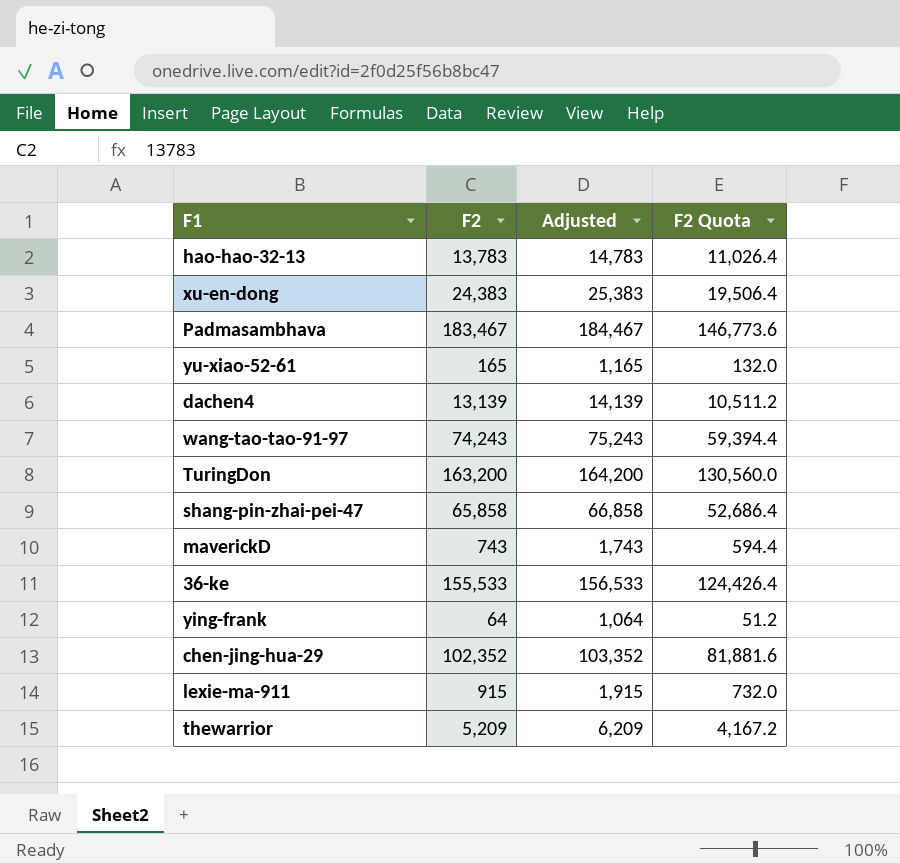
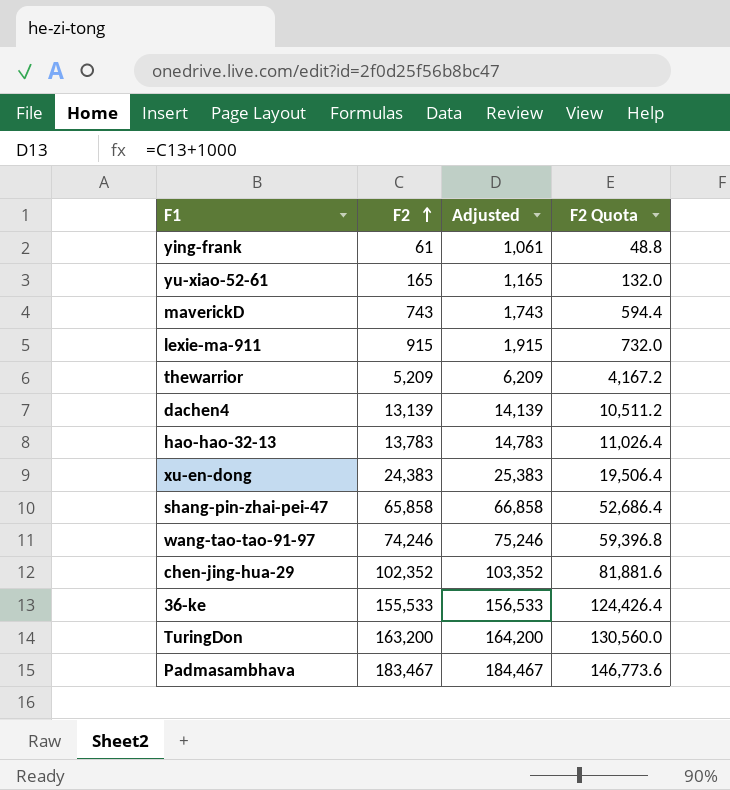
row order: none -> F2 ascending
ying-frank | F2: 64 -> 61
ying-frank | Adjusted: 1,064 -> 1,061
ying-frank | F2 Quota: 51.2 -> 48.8
wang-tao-tao-91-97 | F2: 74,243 -> 74,246
wang-tao-tao-91-97 | Adjusted: 75,243 -> 75,246
wang-tao-tao-91-97 | F2 Quota: 59,394.4 -> 59,396.8

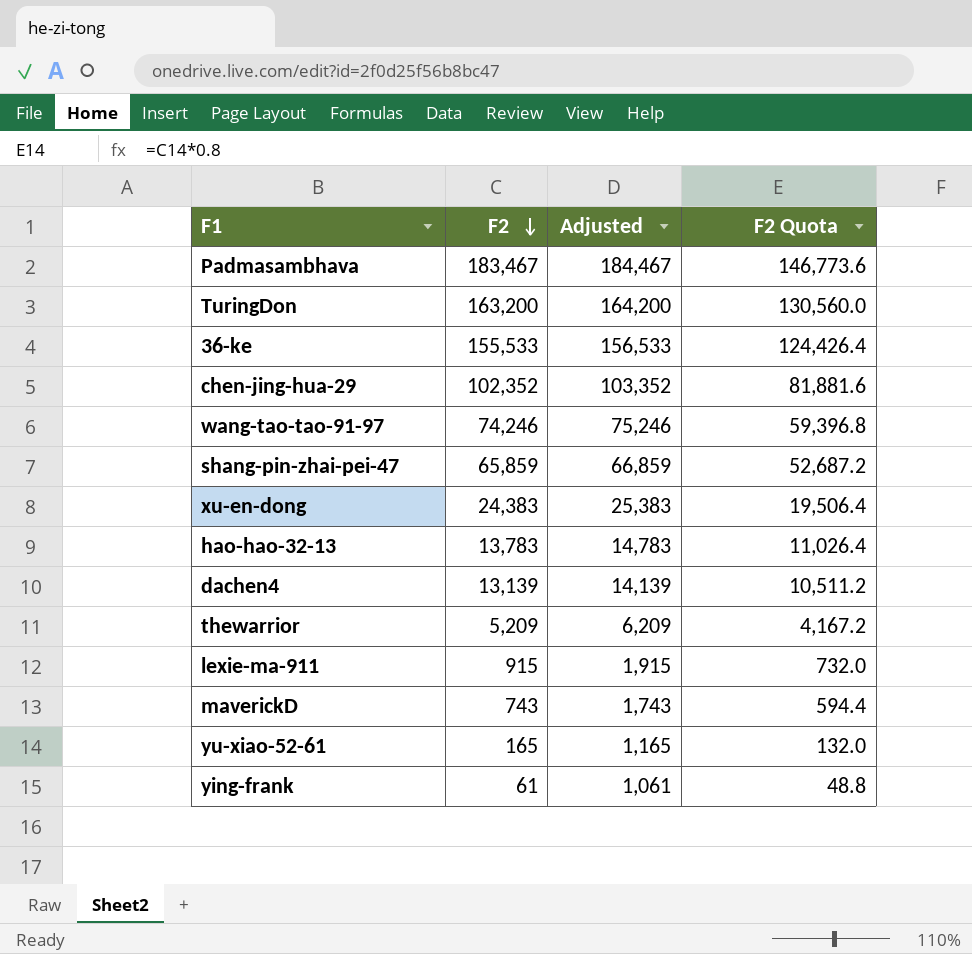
row order: F2 ascending -> F2 descending
shang-pin-zhai-pei-47 | F2: 65,858 -> 65,859
shang-pin-zhai-pei-47 | Adjusted: 66,858 -> 66,859
shang-pin-zhai-pei-47 | F2 Quota: 52,686.4 -> 52,687.2

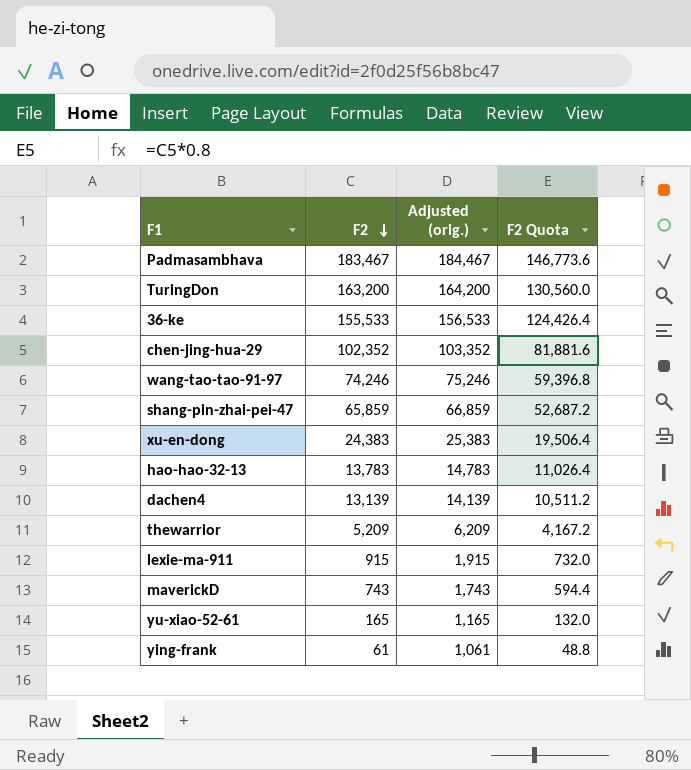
column name: Adjusted -> Adjusted (orig.)

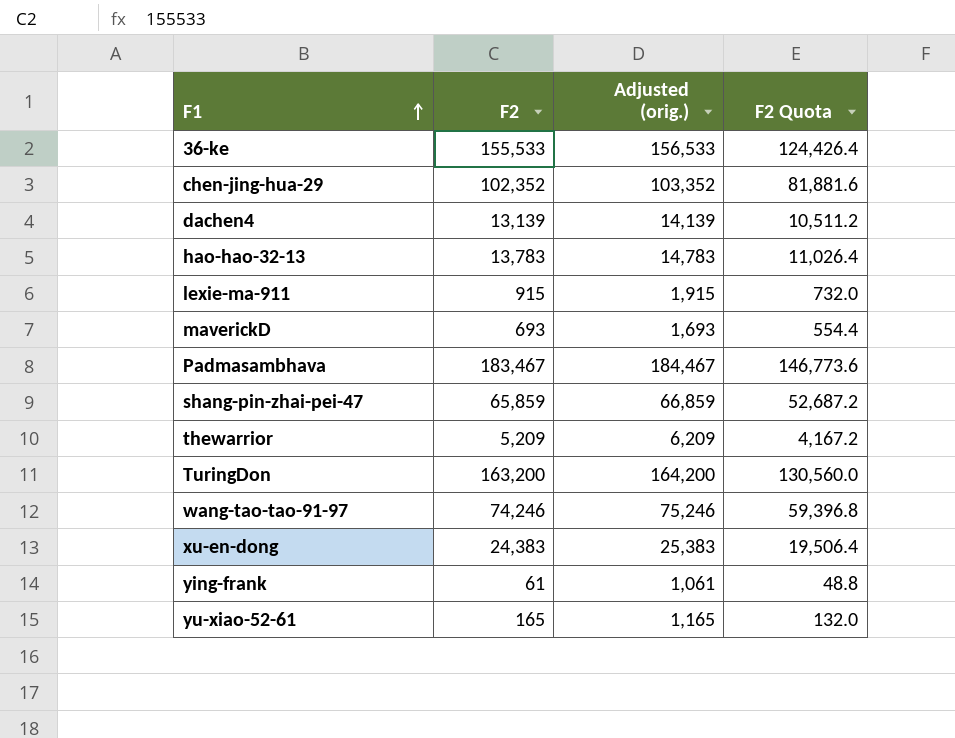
row order: F2 descending -> F1 ascending
maverickD | F2: 743 -> 693
maverickD | Adjusted (orig.): 1,743 -> 1,693
maverickD | F2 Quota: 594.4 -> 554.4

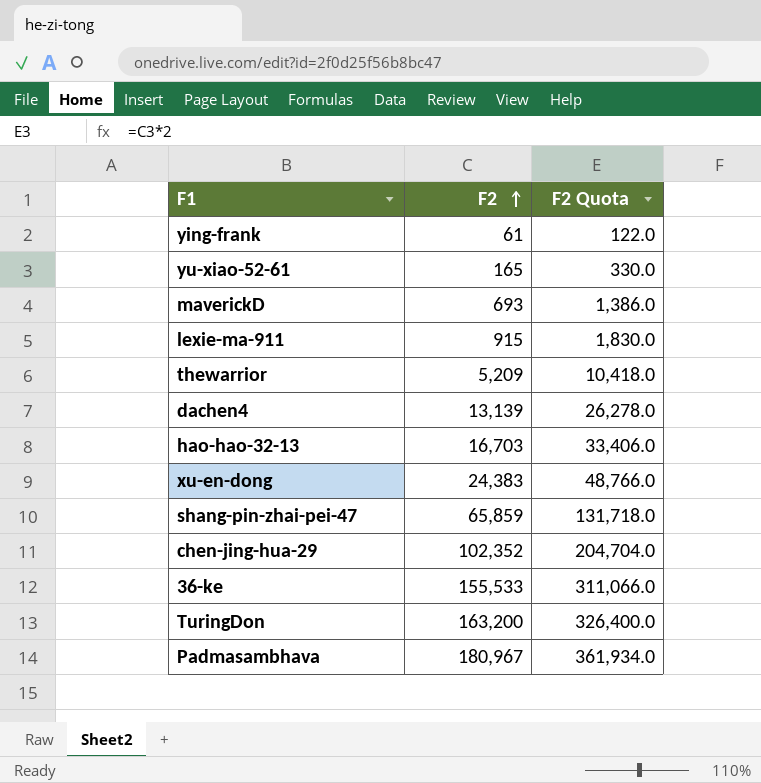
row order: F1 ascending -> F2 ascending
column Adjusted (orig.) | formula: [F2] + 1000 -> none
column F2 Quota | formula: [F2] * 0.8 -> [F2] * 2
row wang-tao-tao-91-97: 74,246 | 75,246 | 59,396.8 -> none
hao-hao-32-13 | F2: 13,783 -> 16,703
Padmasambhava | F2: 183,467 -> 180,967

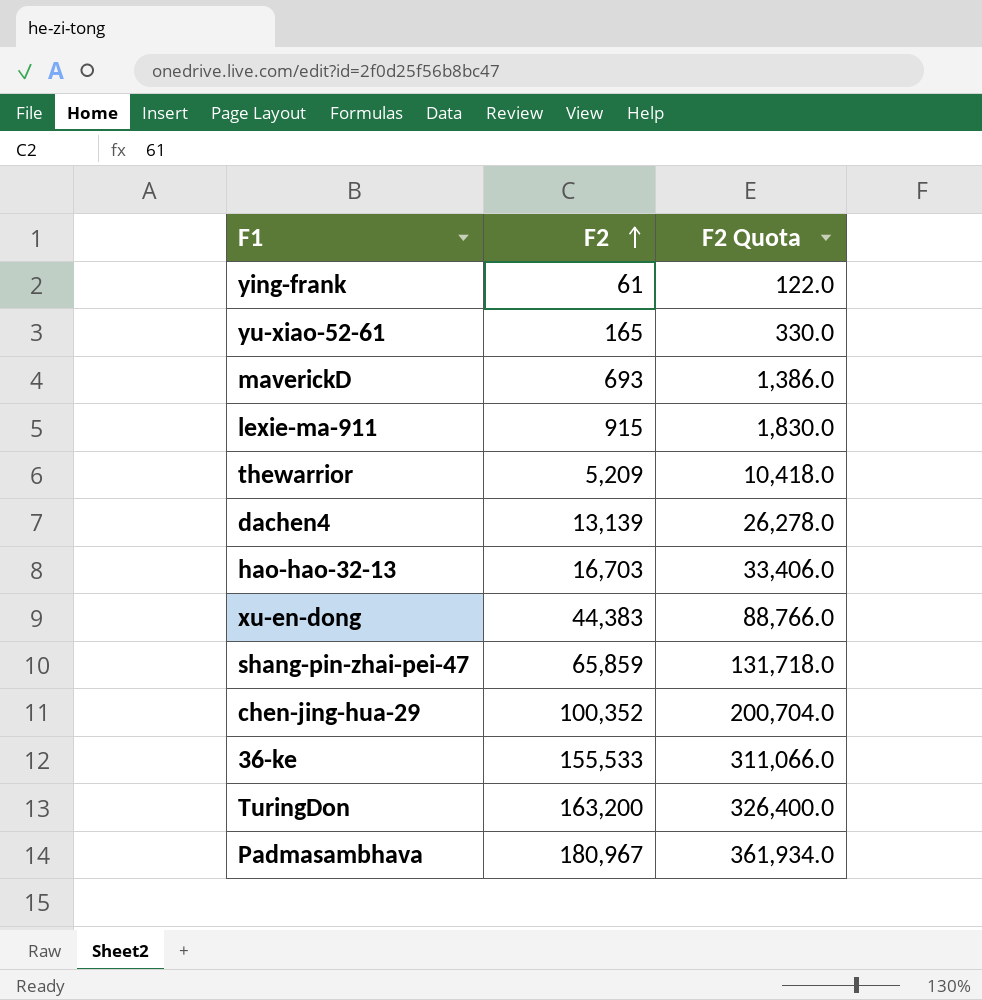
xu-en-dong | F2: 24,383 -> 44,383
xu-en-dong | F2 Quota: 48,766.0 -> 88,766.0
chen-jing-hua-29 | F2: 102,352 -> 100,352
chen-jing-hua-29 | F2 Quota: 204,704.0 -> 200,704.0

